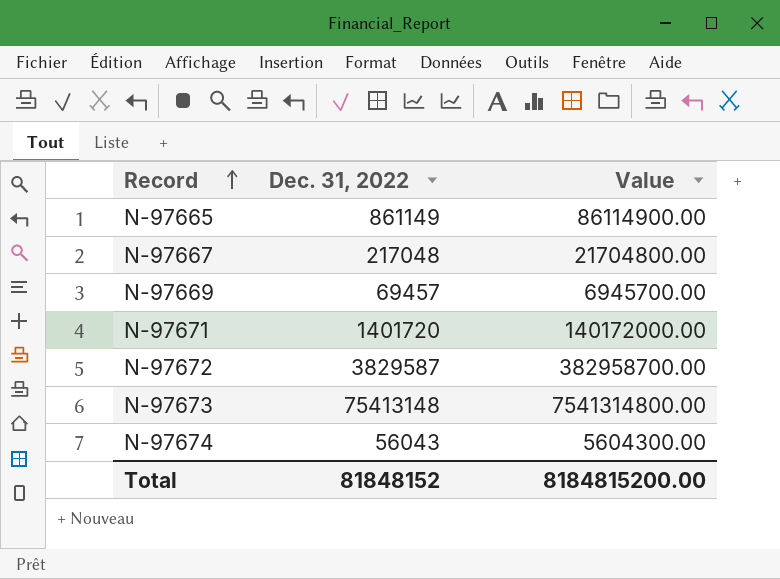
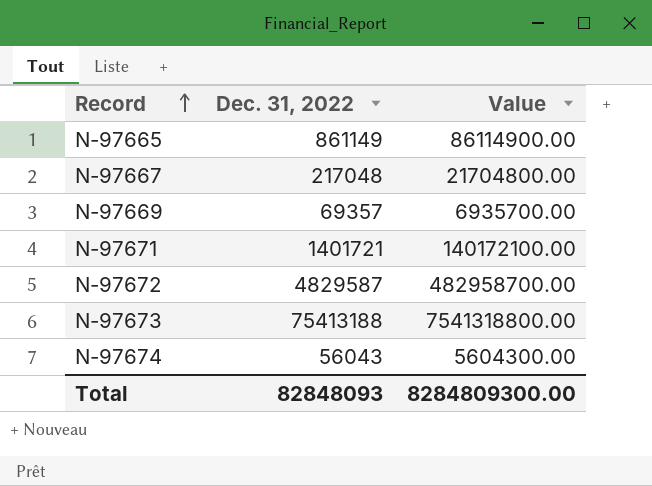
N-97669 | Dec. 31, 2022: 69457 -> 69357
N-97669 | Value: 6945700.00 -> 6935700.00
N-97671 | Dec. 31, 2022: 1401720 -> 1401721
N-97671 | Value: 140172000.00 -> 140172100.00
N-97672 | Dec. 31, 2022: 3829587 -> 4829587
N-97672 | Value: 382958700.00 -> 482958700.00
N-97673 | Dec. 31, 2022: 75413148 -> 75413188
N-97673 | Value: 7541314800.00 -> 7541318800.00
Total | Dec. 31, 2022: 81848152 -> 82848093
Total | Value: 8184815200.00 -> 8284809300.00

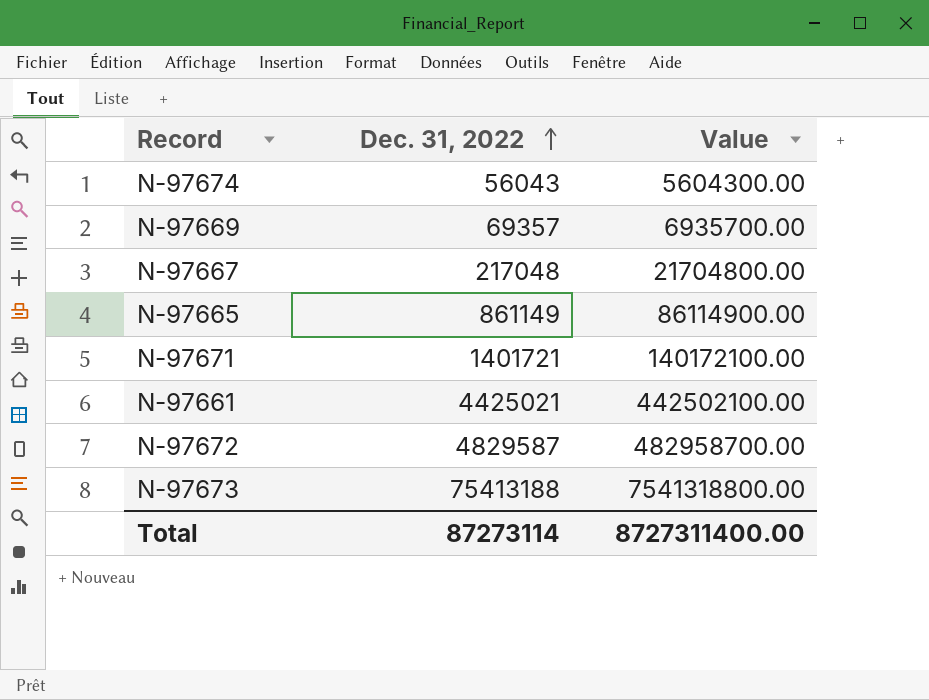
row order: Record ascending -> Dec. 31, 2022 ascending
row N-97661: none -> 4425021 | 442502100.00
Total | Dec. 31, 2022: 82848093 -> 87273114
Total | Value: 8284809300.00 -> 8727311400.00

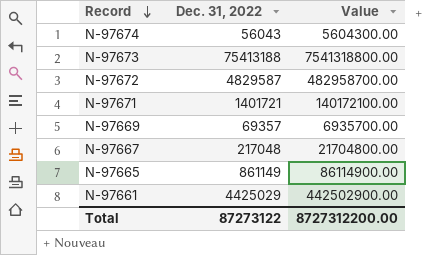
row order: Dec. 31, 2022 ascending -> Record descending
N-97661 | Dec. 31, 2022: 4425021 -> 4425029
N-97661 | Value: 442502100.00 -> 442502900.00
Total | Dec. 31, 2022: 87273114 -> 87273122
Total | Value: 8727311400.00 -> 8727312200.00

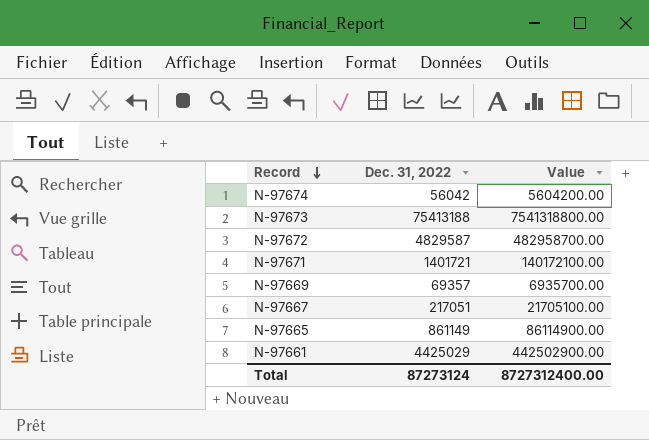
N-97674 | Dec. 31, 2022: 56043 -> 56042
N-97674 | Value: 5604300.00 -> 5604200.00
N-97667 | Dec. 31, 2022: 217048 -> 217051
N-97667 | Value: 21704800.00 -> 21705100.00
Total | Dec. 31, 2022: 87273122 -> 87273124
Total | Value: 8727312200.00 -> 8727312400.00

